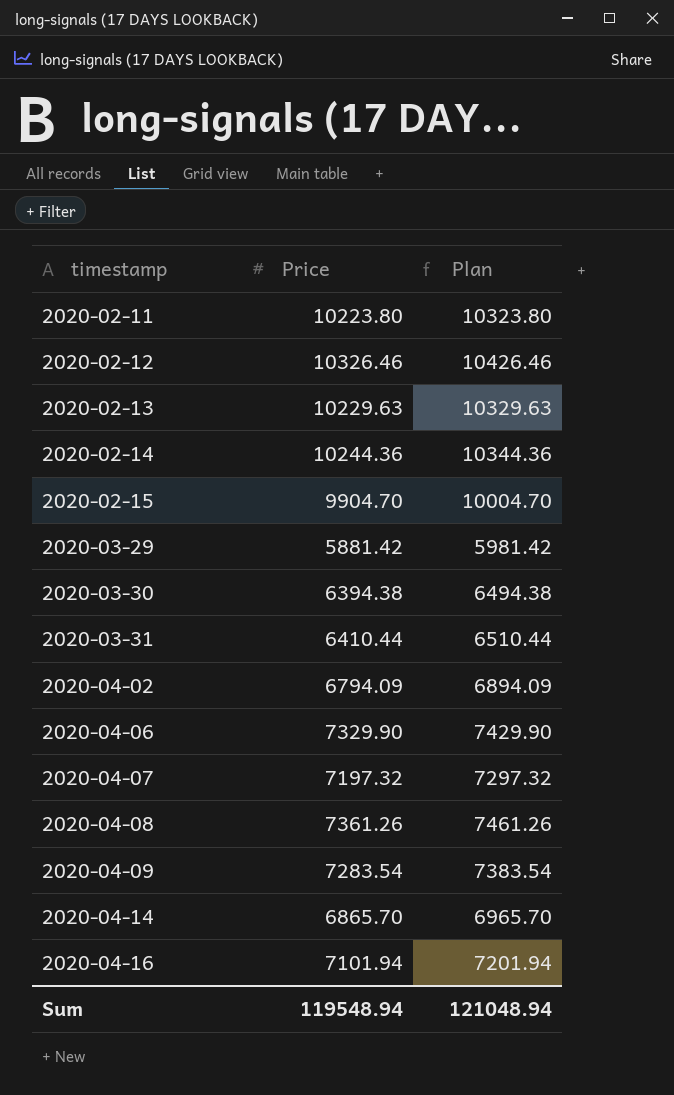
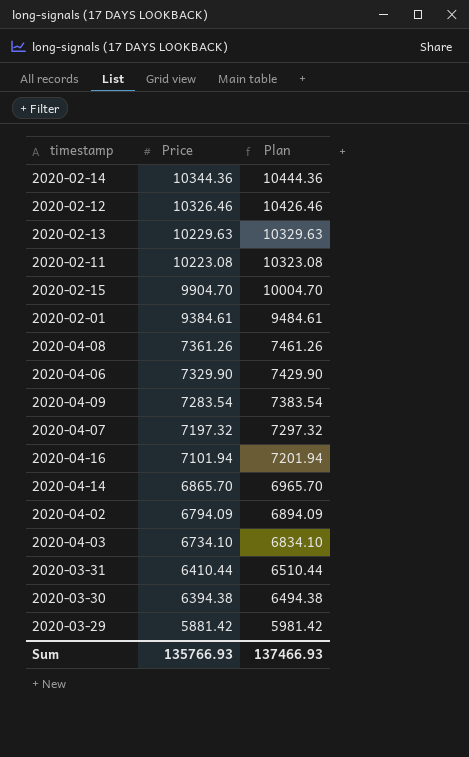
row order: timestamp ascending -> Price descending
2020-02-14 | Price: 10244.36 -> 10344.36
2020-02-14 | Plan: 10344.36 -> 10444.36
2020-02-11 | Price: 10223.80 -> 10223.08
2020-02-11 | Plan: 10323.80 -> 10323.08
row 2020-02-01: none -> 9384.61 | 9484.61
row 2020-04-03: none -> 6734.10 | 6834.10
Sum | Price: 119548.94 -> 135766.93
Sum | Plan: 121048.94 -> 137466.93

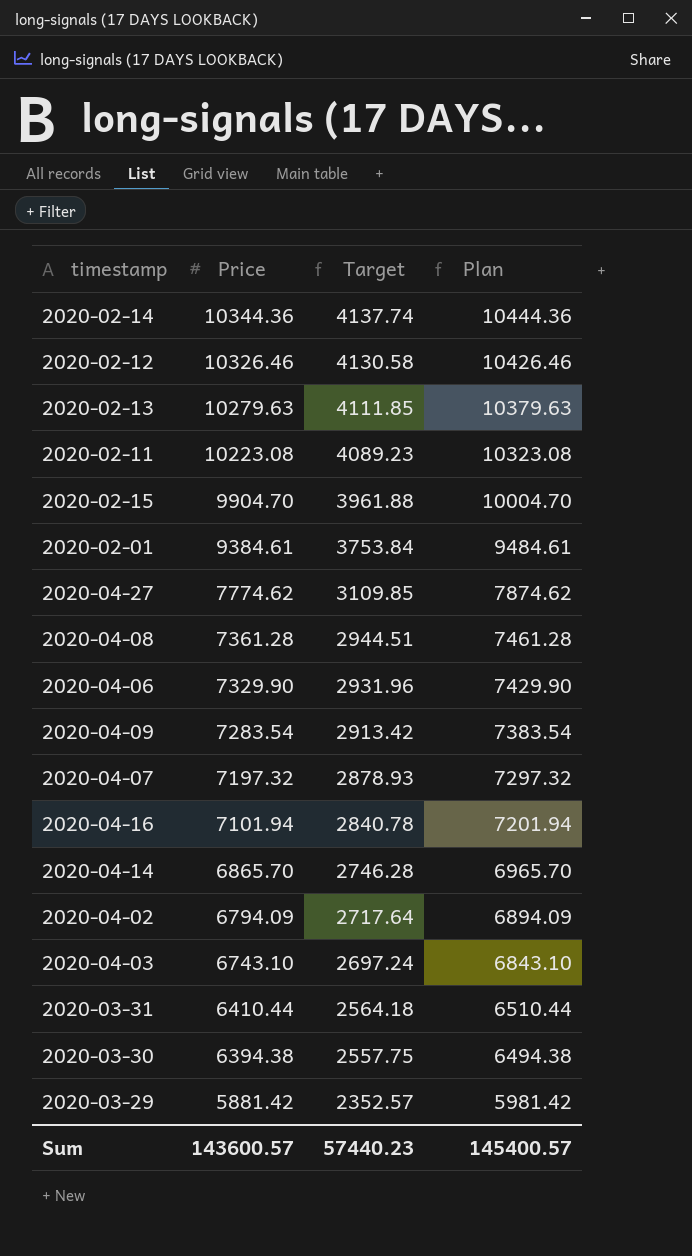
column Target | formula: none -> [Price] * 0.4
2020-02-13 | Price: 10229.63 -> 10279.63
2020-02-13 | Plan: 10329.63 -> 10379.63
row 2020-04-27: none -> 7774.62 | 3109.85 | 7874.62
2020-04-08 | Price: 7361.26 -> 7361.28
2020-04-08 | Plan: 7461.26 -> 7461.28
2020-04-03 | Price: 6734.10 -> 6743.10
2020-04-03 | Plan: 6834.10 -> 6843.10
Sum | Price: 135766.93 -> 143600.57
Sum | Plan: 137466.93 -> 145400.57

